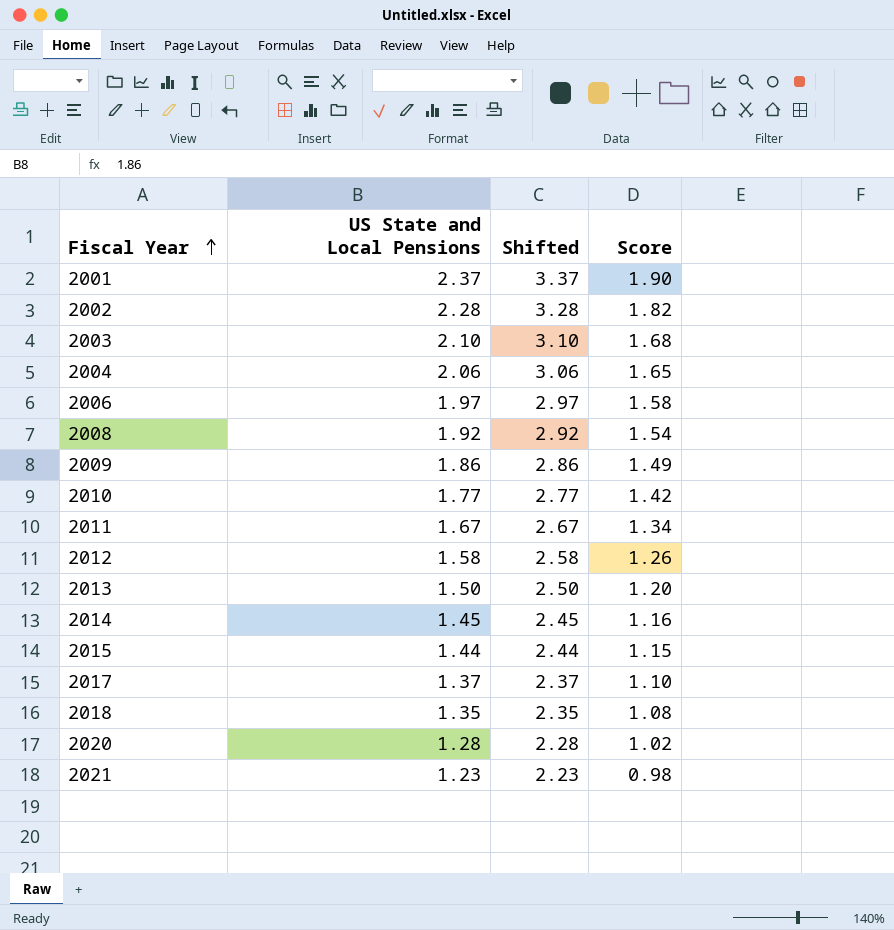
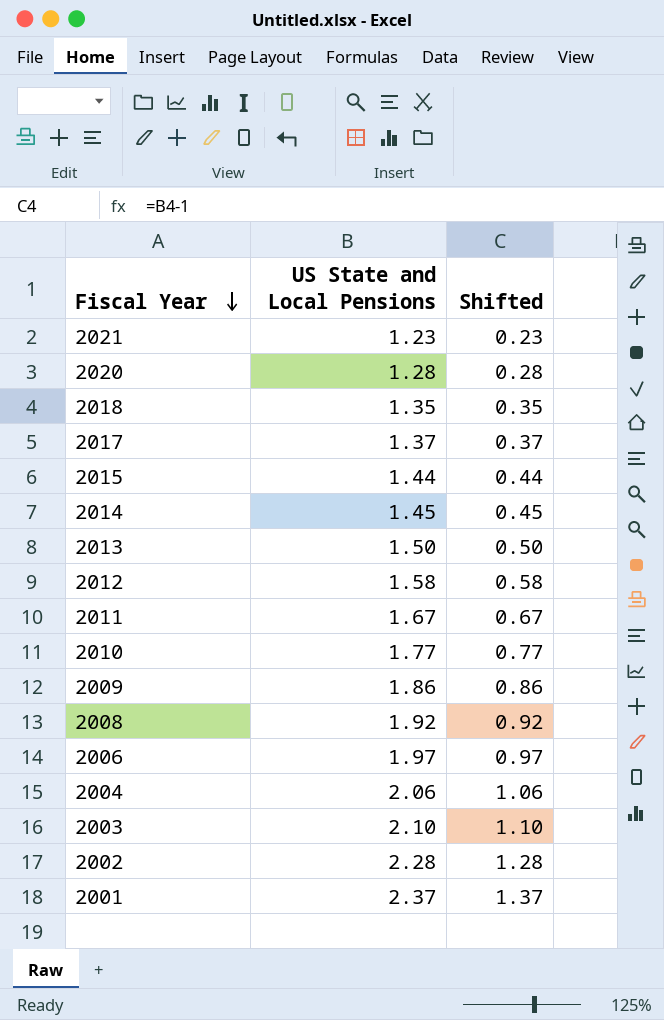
row order: Fiscal Year ascending -> Fiscal Year descending
column Score | formula: [US State and Local Pensions] * 0.8 -> none
column Shifted | formula: [US State and Local Pensions] + 1 -> [US State and Local Pensions] - 1

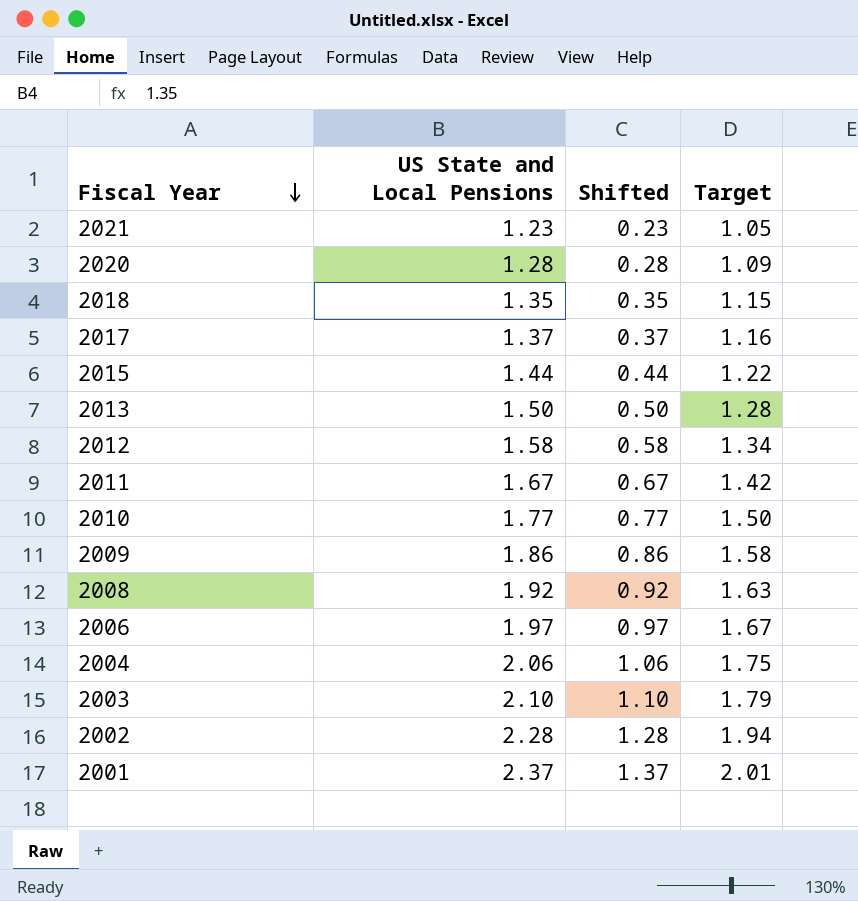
column Target | formula: none -> [US State and Local Pensions] * 0.85
row 2014: 1.45 | 0.45 -> none

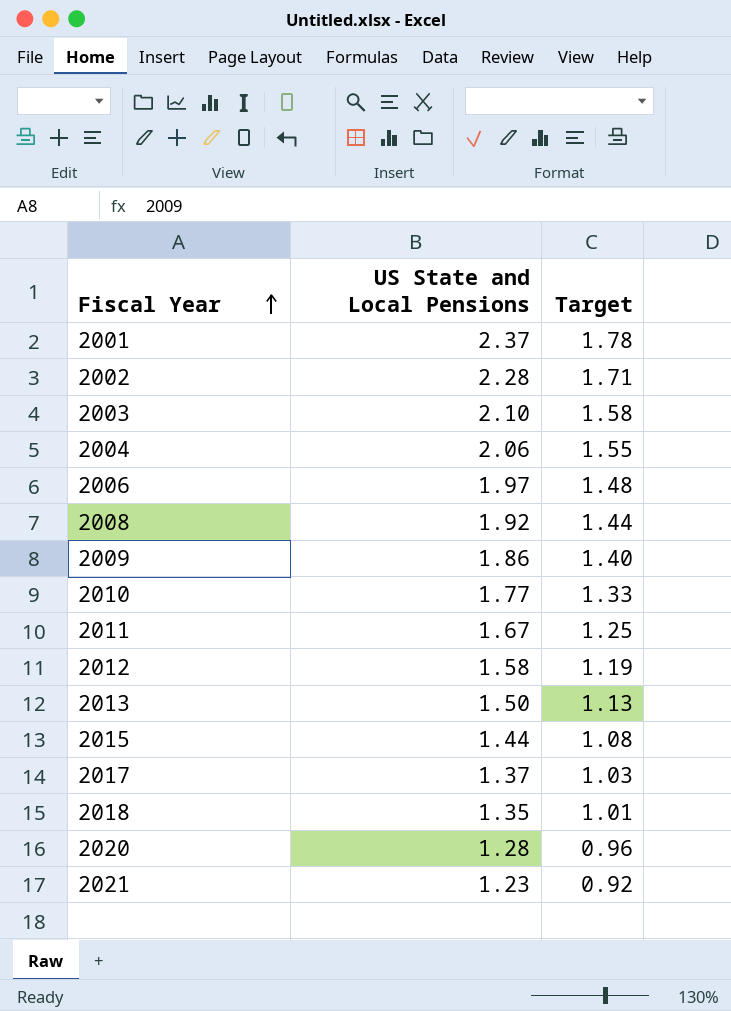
row order: Fiscal Year descending -> Fiscal Year ascending
column Shifted | formula: [US State and Local Pensions] - 1 -> none
column Target | formula: [US State and Local Pensions] * 0.85 -> [US State and Local Pensions] * 0.75

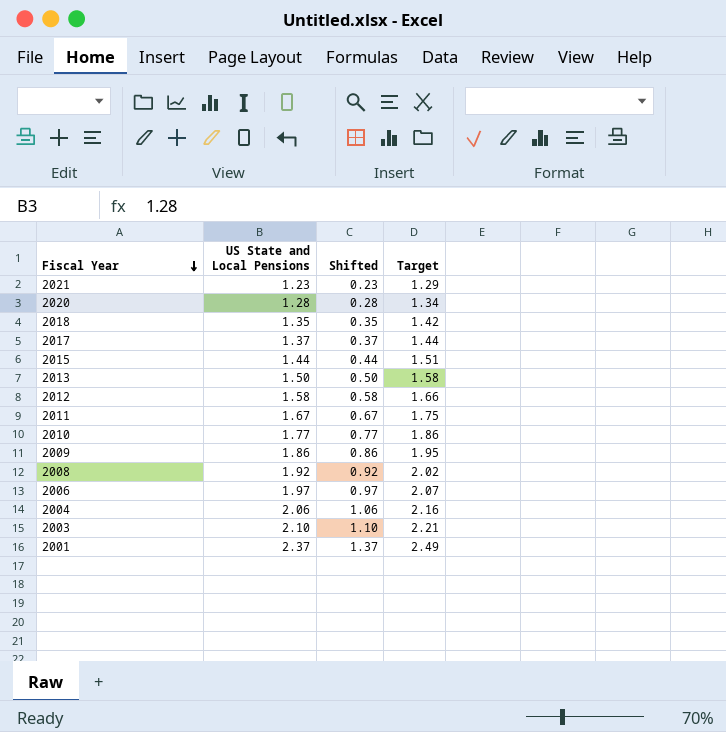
row order: Fiscal Year ascending -> Fiscal Year descending
column Shifted | formula: none -> [US State and Local Pensions] - 1
column Target | formula: [US State and Local Pensions] * 0.75 -> [US State and Local Pensions] * 1.05
row 2002: 2.28 | 1.71 -> none

